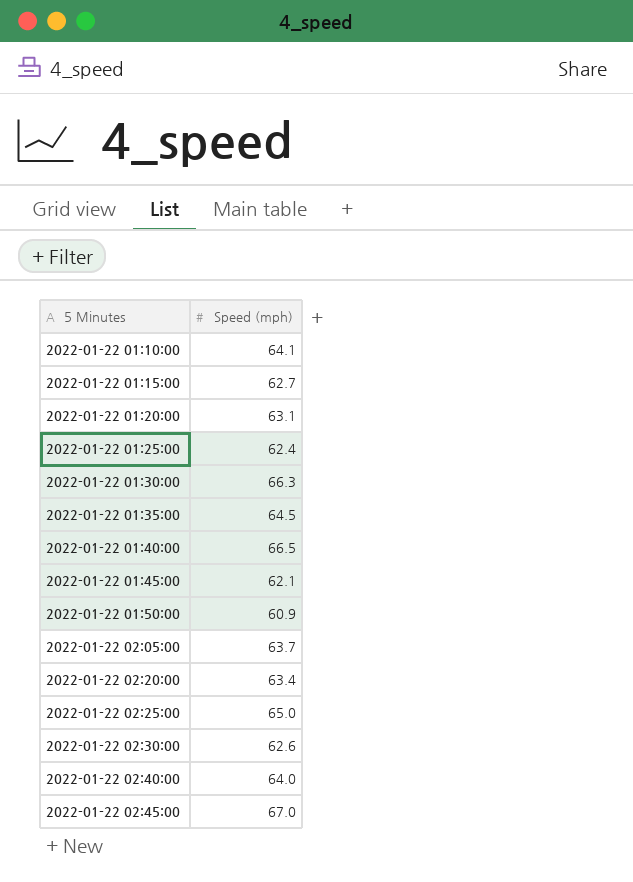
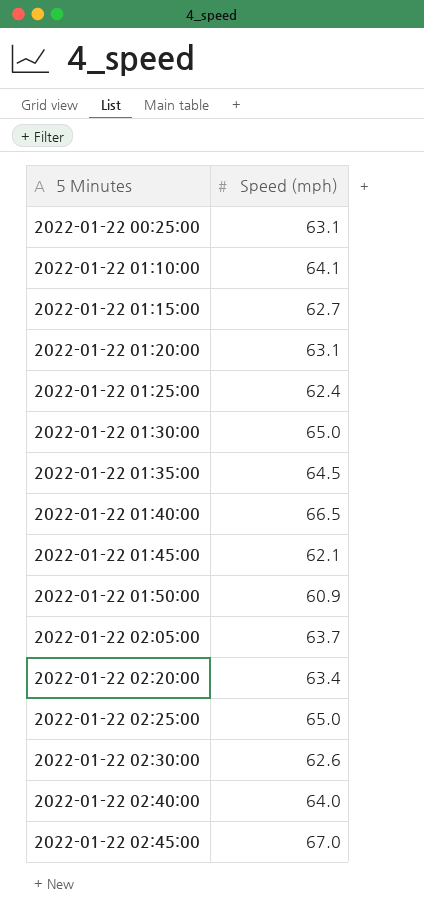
row 2022-01-22 00:25:00: none -> 63.1
2022-01-22 01:30:00 | Speed (mph): 66.3 -> 65.0

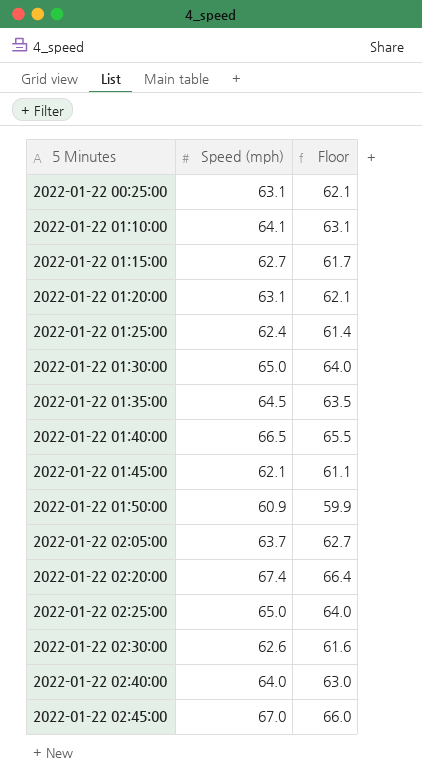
column Floor | formula: none -> [Speed (mph)] - 1
2022-01-22 02:20:00 | Speed (mph): 63.4 -> 67.4

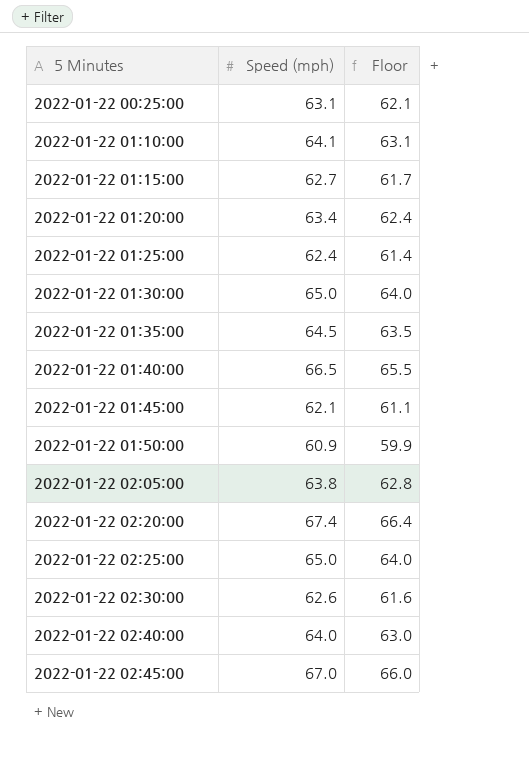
2022-01-22 01:20:00 | Speed (mph): 63.1 -> 63.4
2022-01-22 01:20:00 | Floor: 62.1 -> 62.4
2022-01-22 02:05:00 | Speed (mph): 63.7 -> 63.8
2022-01-22 02:05:00 | Floor: 62.7 -> 62.8

